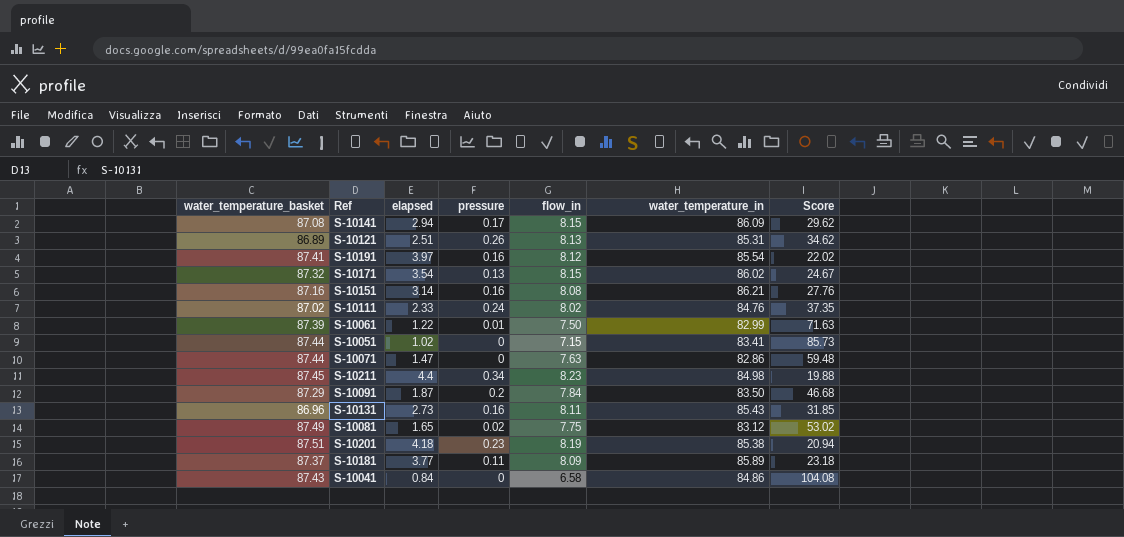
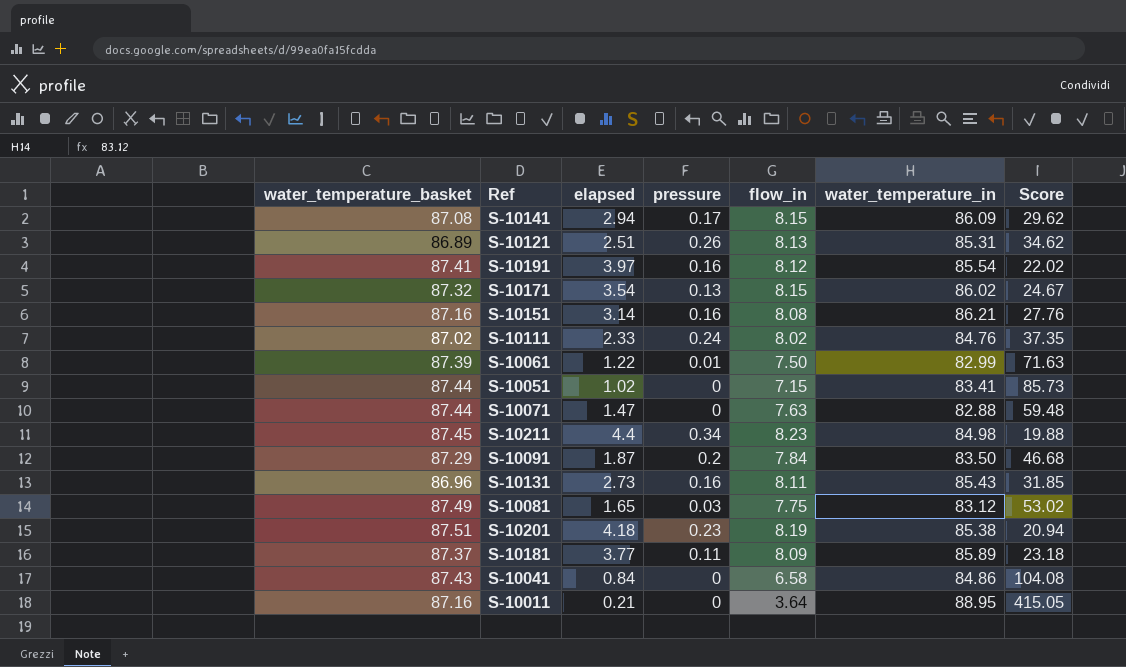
S-10071 | water_temperature_in: 82.86 -> 82.88
S-10081 | pressure: 0.02 -> 0.03
row S-10011: none -> 87.16 | 0.21 | 0 | 3.64 | 88.95 | 415.05

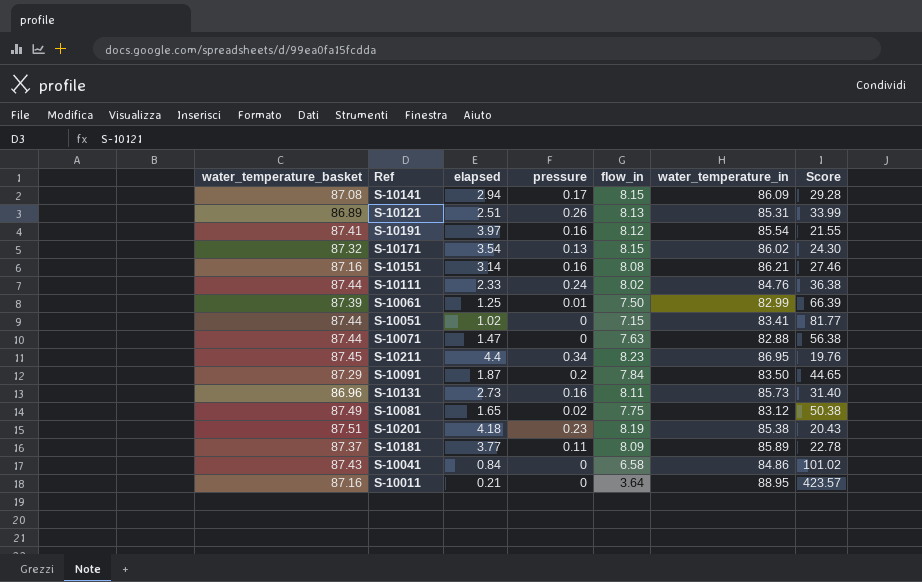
column Score | formula: [water_temperature_basket] / [elapsed] -> [water_temperature_in] / [elapsed]
S-10111 | water_temperature_basket: 87.02 -> 87.44
S-10061 | elapsed: 1.22 -> 1.25
S-10211 | water_temperature_in: 84.98 -> 86.95
S-10131 | water_temperature_in: 85.43 -> 85.73
S-10081 | pressure: 0.03 -> 0.02

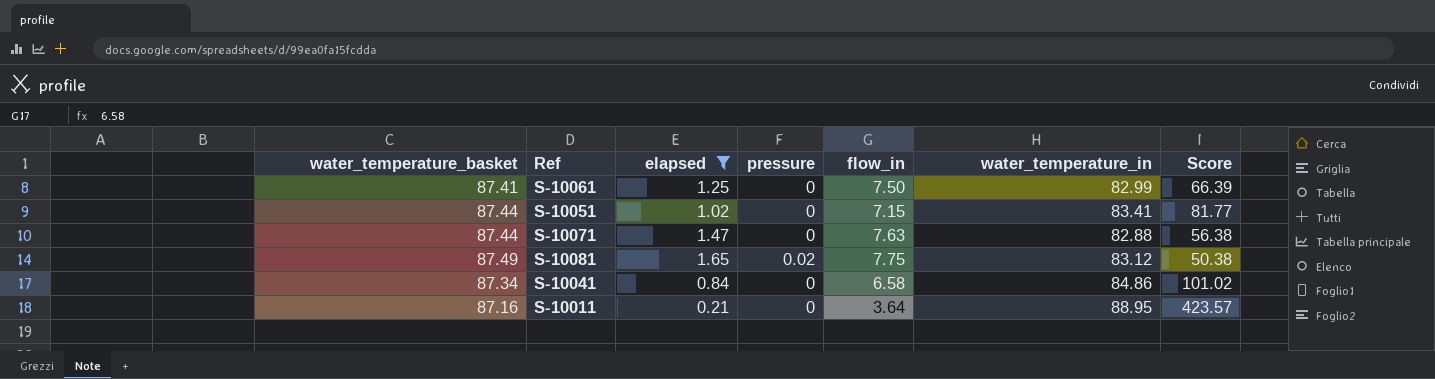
filter: none -> elapsed <= 1.65
S-10061 | water_temperature_basket: 87.39 -> 87.41
S-10061 | pressure: 0.01 -> 0
S-10041 | water_temperature_basket: 87.43 -> 87.34

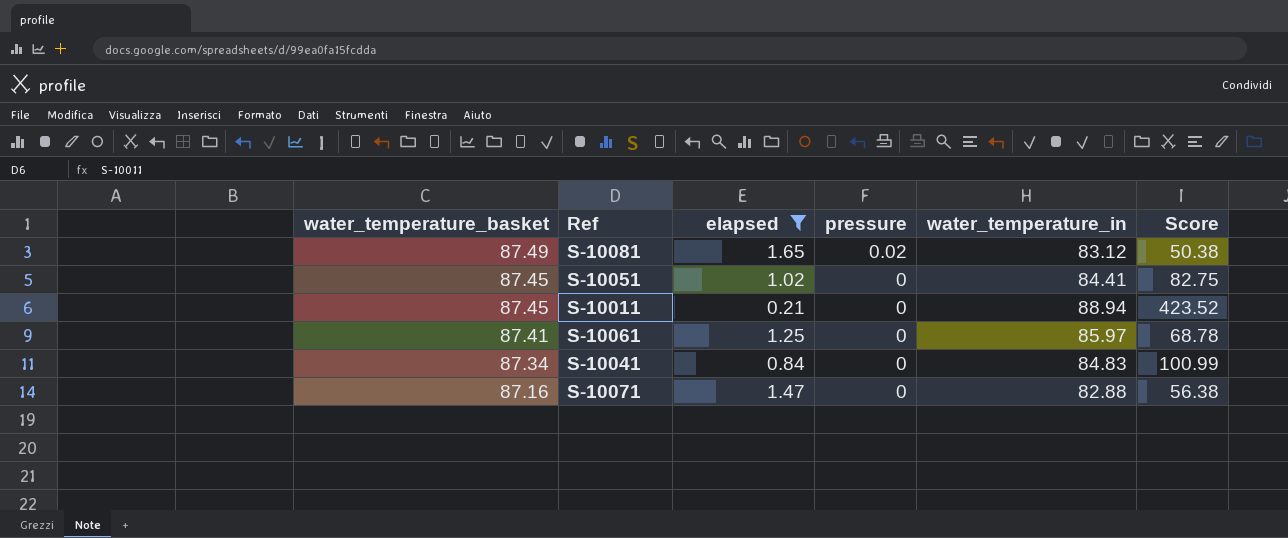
row order: none -> water_temperature_basket descending
column flow_in | position: 5 -> none
S-10051 | water_temperature_basket: 87.44 -> 87.45
S-10051 | water_temperature_in: 83.41 -> 84.41
S-10051 | Score: 81.77 -> 82.75
S-10011 | water_temperature_basket: 87.16 -> 87.45
S-10011 | water_temperature_in: 88.95 -> 88.94
S-10011 | Score: 423.57 -> 423.52
S-10061 | water_temperature_in: 82.99 -> 85.97
S-10061 | Score: 66.39 -> 68.78
S-10041 | water_temperature_in: 84.86 -> 84.83
S-10041 | Score: 101.02 -> 100.99
S-10071 | water_temperature_basket: 87.44 -> 87.16

